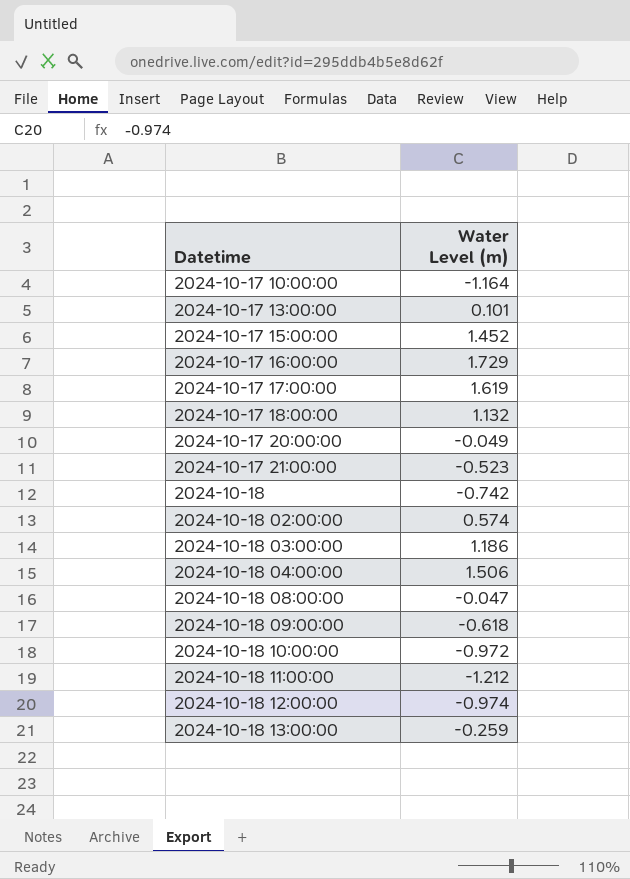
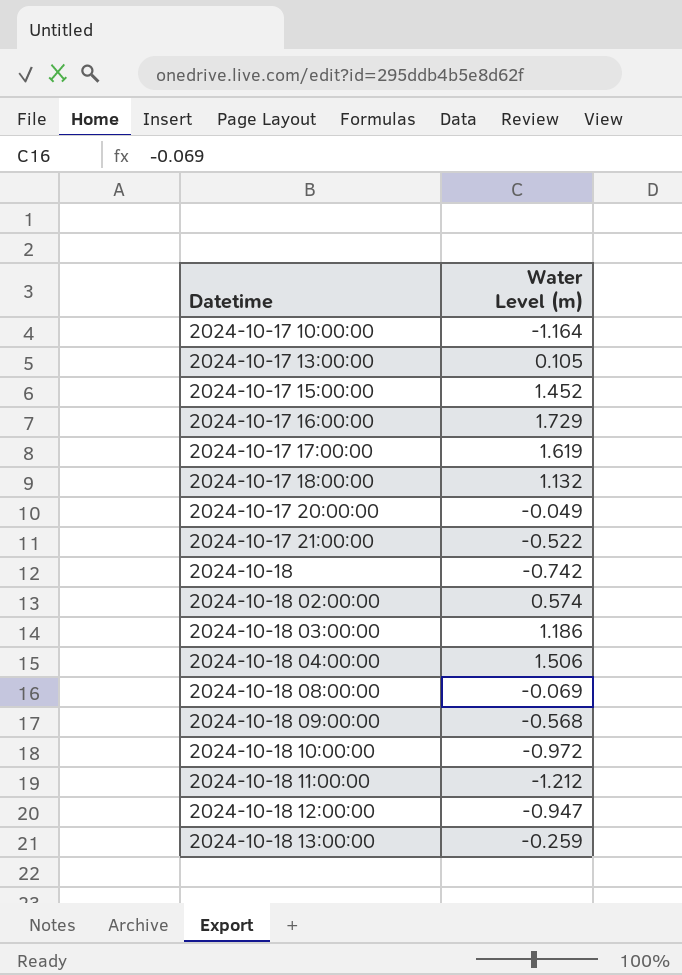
2024-10-17 13:00:00 | Water Level (m): 0.101 -> 0.105
2024-10-17 21:00:00 | Water Level (m): -0.523 -> -0.522
2024-10-18 08:00:00 | Water Level (m): -0.047 -> -0.069
2024-10-18 09:00:00 | Water Level (m): -0.618 -> -0.568
2024-10-18 12:00:00 | Water Level (m): -0.974 -> -0.947

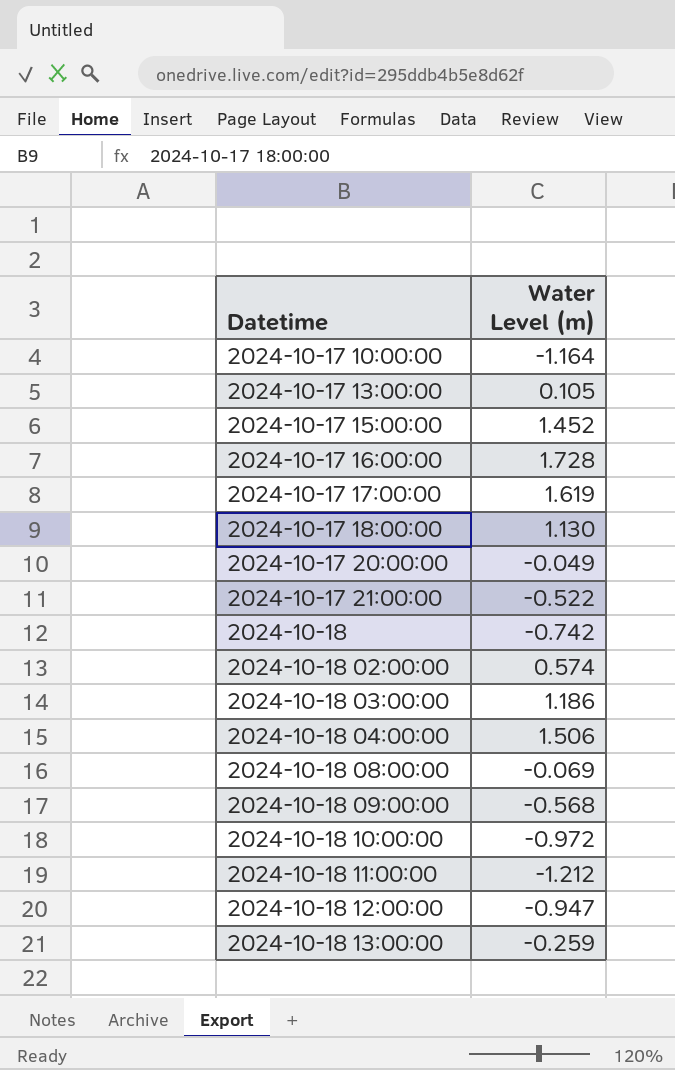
2024-10-17 16:00:00 | Water Level (m): 1.729 -> 1.728
2024-10-17 18:00:00 | Water Level (m): 1.132 -> 1.130

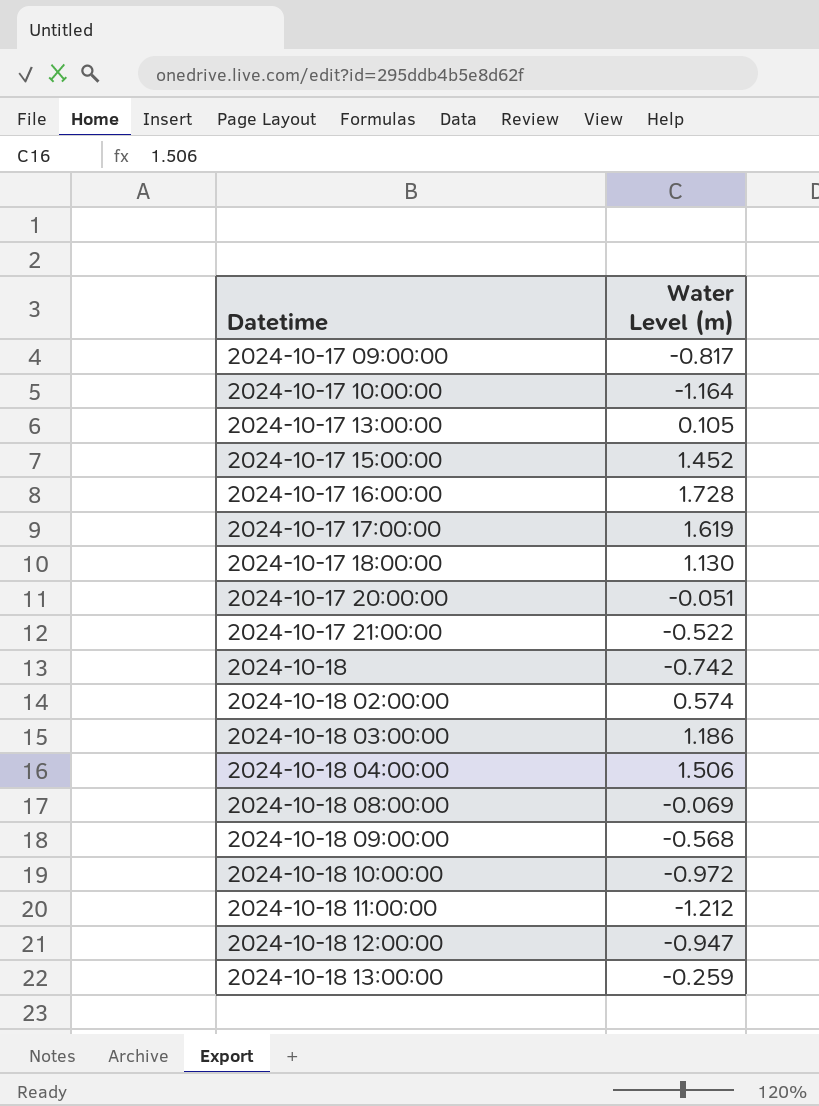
row 2024-10-17 09:00:00: none -> -0.817
2024-10-17 20:00:00 | Water Level (m): -0.049 -> -0.051

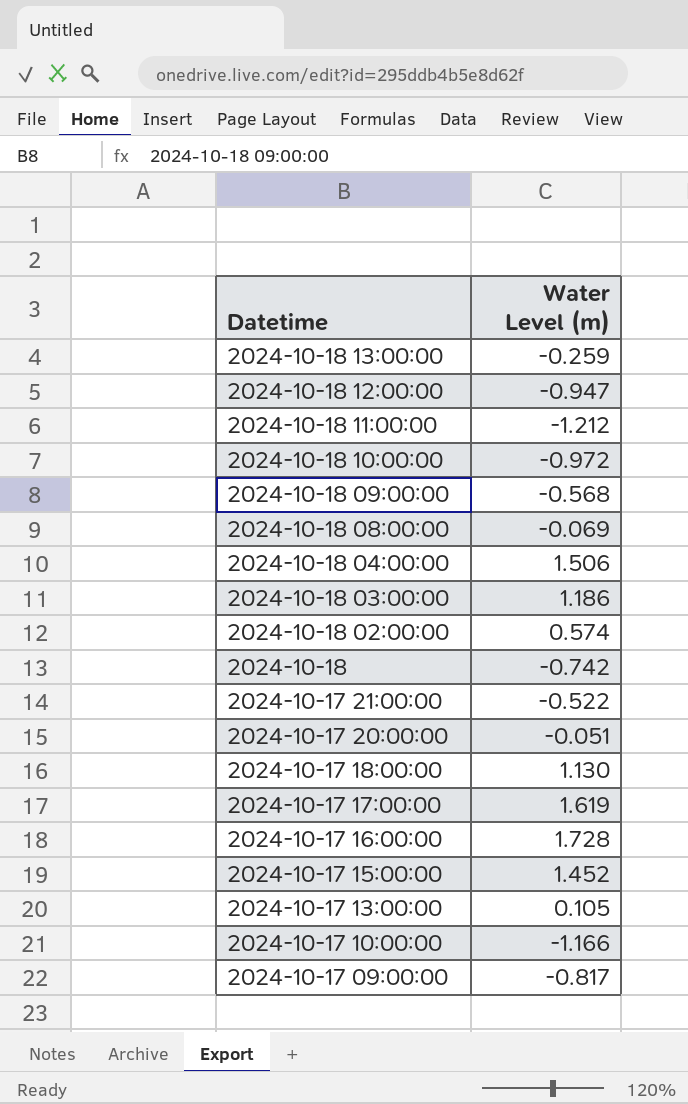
row order: Datetime ascending -> Datetime descending
2024-10-17 10:00:00 | Water Level (m): -1.164 -> -1.166

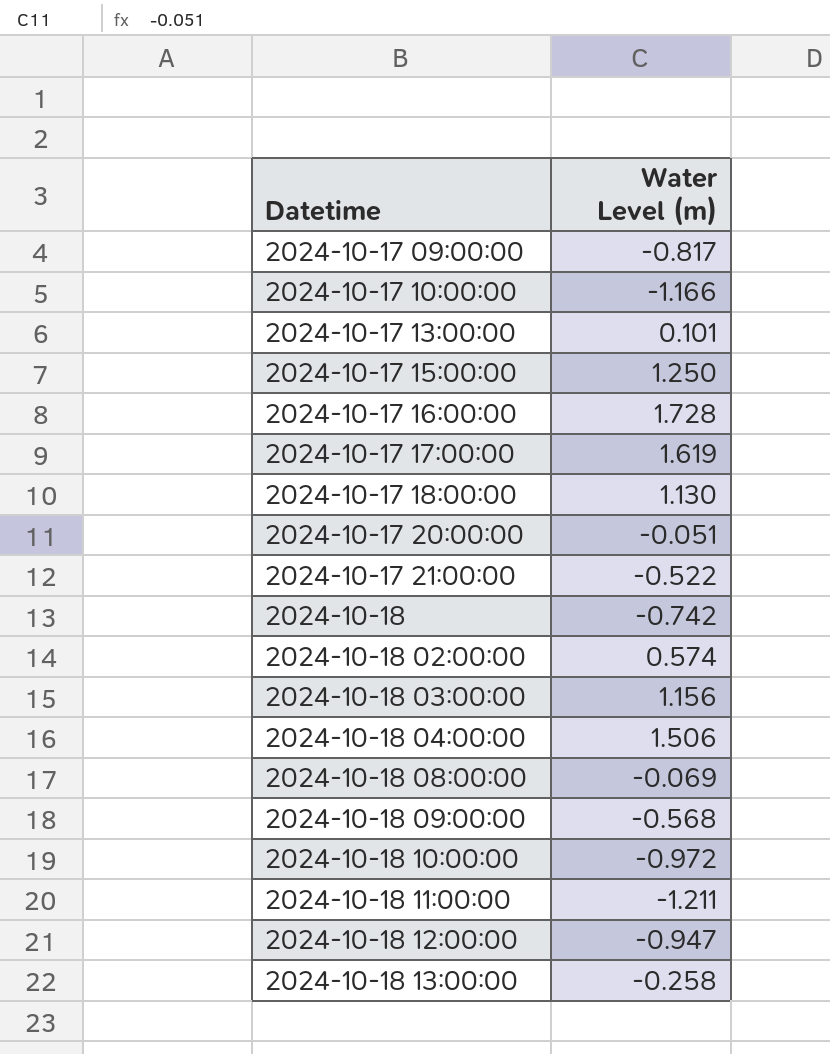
row order: Datetime descending -> Datetime ascending
2024-10-17 13:00:00 | Water Level (m): 0.105 -> 0.101
2024-10-17 15:00:00 | Water Level (m): 1.452 -> 1.250
2024-10-18 03:00:00 | Water Level (m): 1.186 -> 1.156
2024-10-18 11:00:00 | Water Level (m): -1.212 -> -1.211
2024-10-18 13:00:00 | Water Level (m): -0.259 -> -0.258

